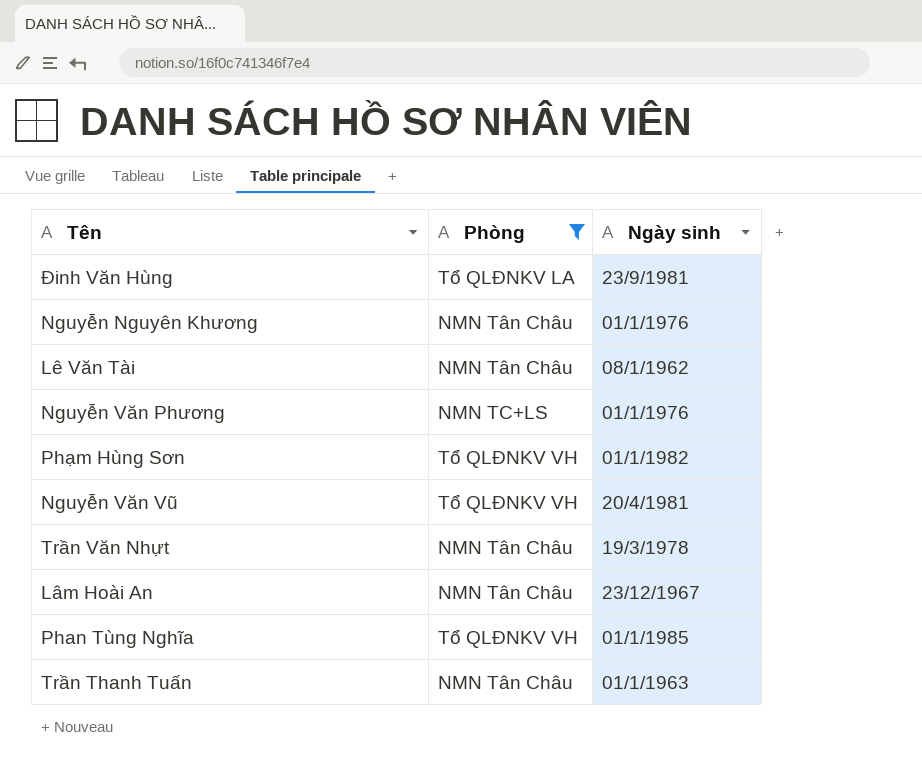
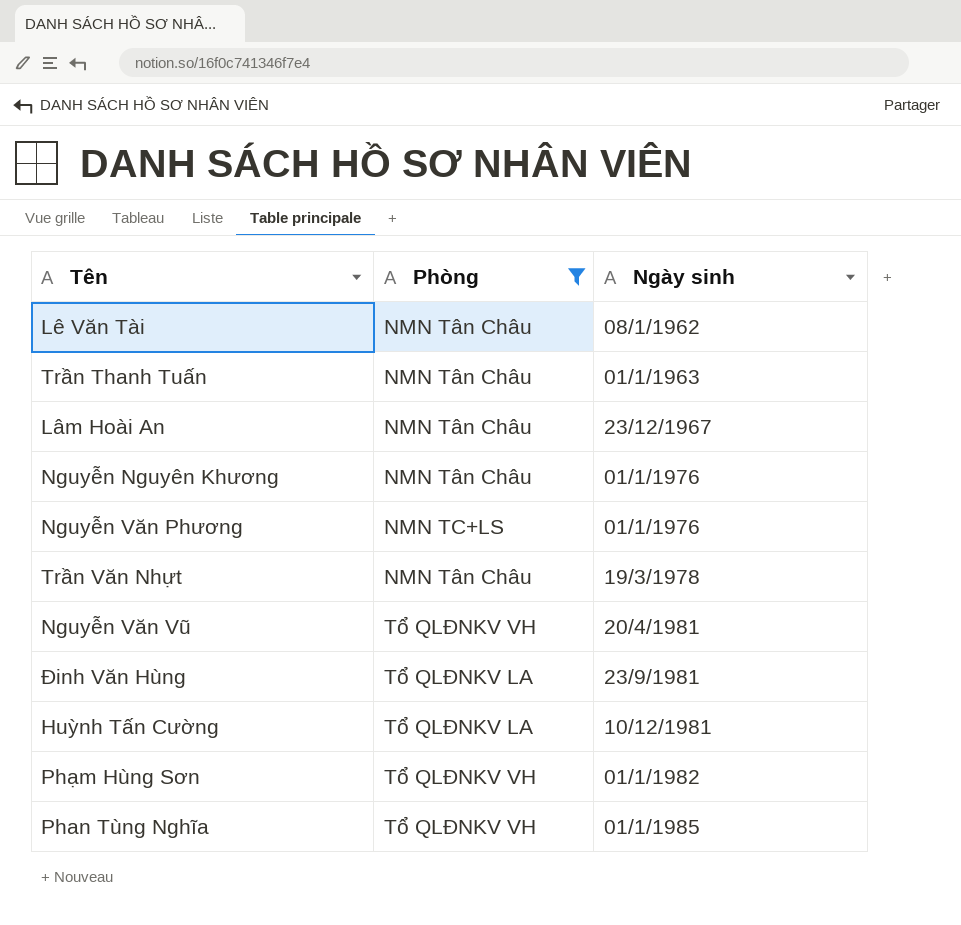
row order: none -> Ngày sinh ascending
row Huỳnh Tấn Cường: none -> Tổ QLĐNKV LA | 10/12/1981

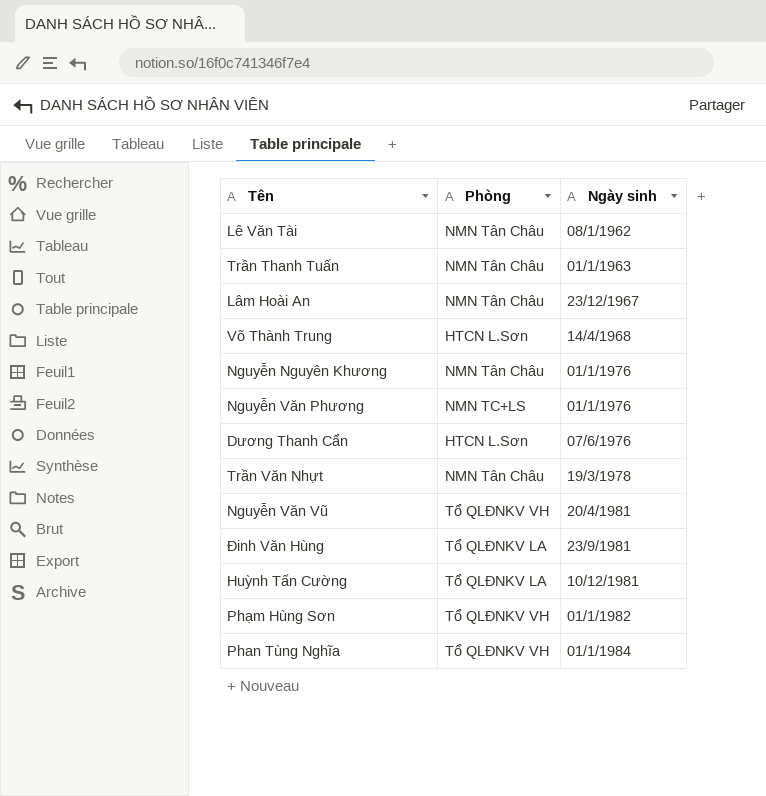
filter: Phòng != HTCN L.Sơn -> none
Phan Tùng Nghĩa | Ngày sinh: 01/1/1985 -> 01/1/1984

